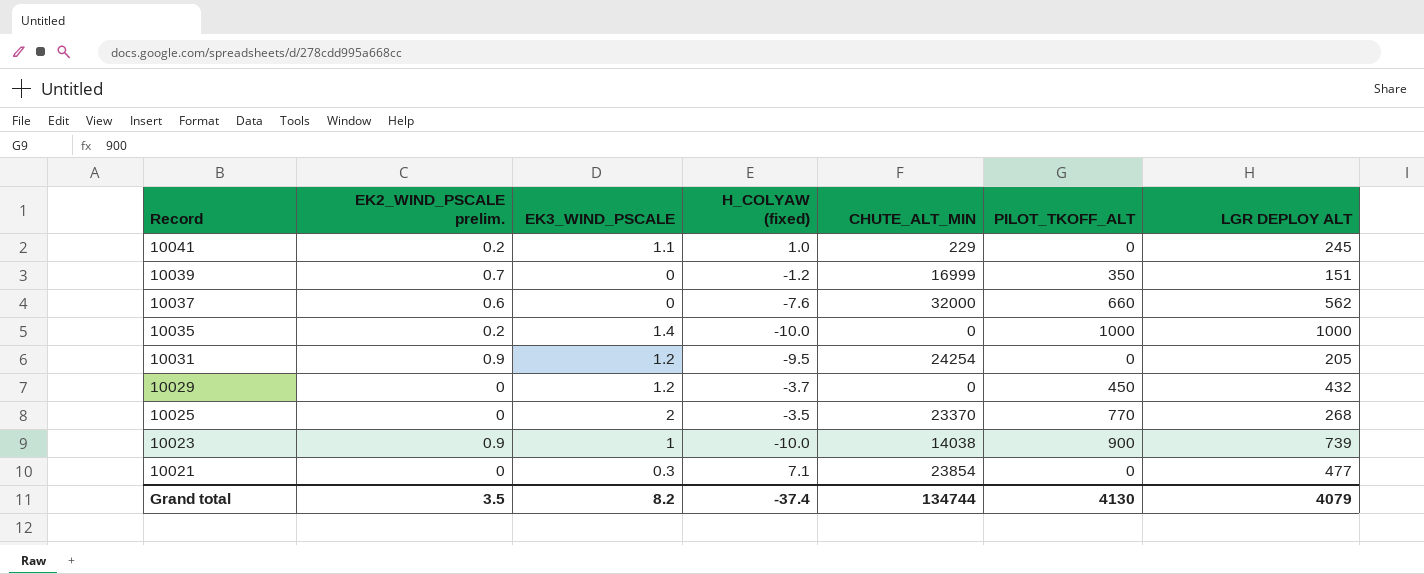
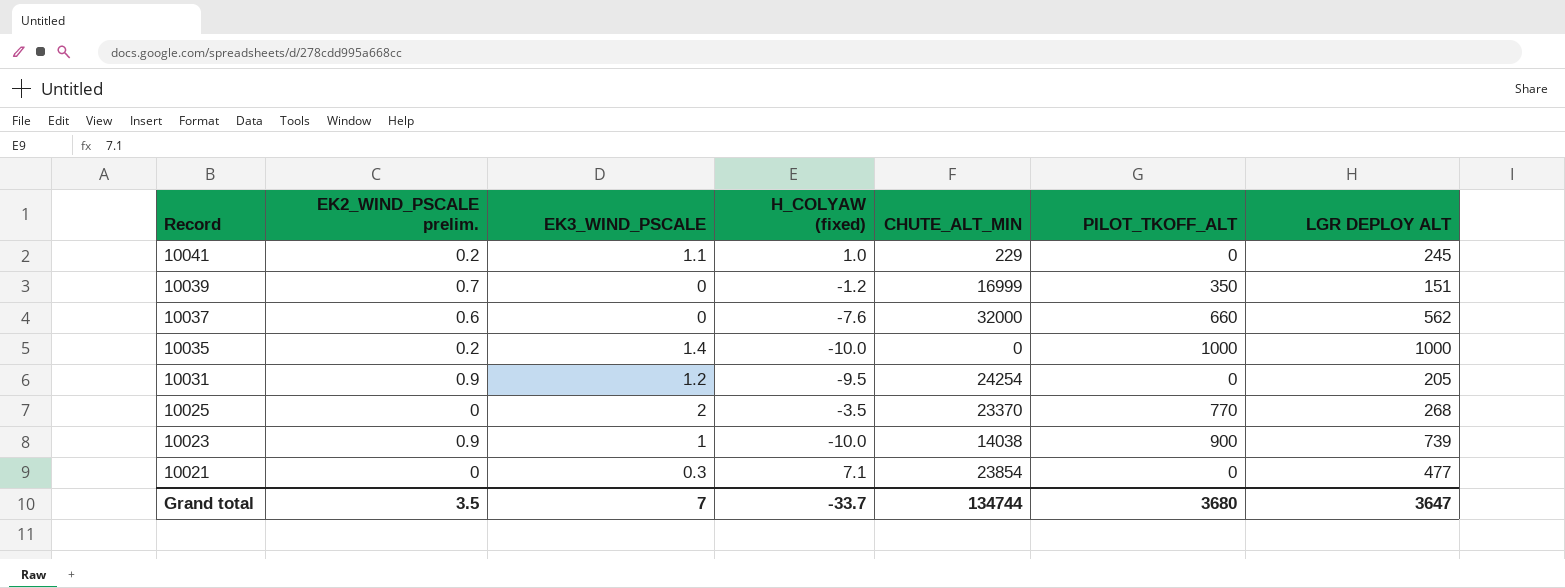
row 10029: 0 | 1.2 | -3.7 | 0 | 450 | 432 -> none
Grand total | EK3_WIND_PSCALE: 8.2 -> 7
Grand total | H_COLYAW (fixed): -37.4 -> -33.7
Grand total | PILOT_TKOFF_ALT: 4130 -> 3680
Grand total | LGR DEPLOY ALT: 4079 -> 3647

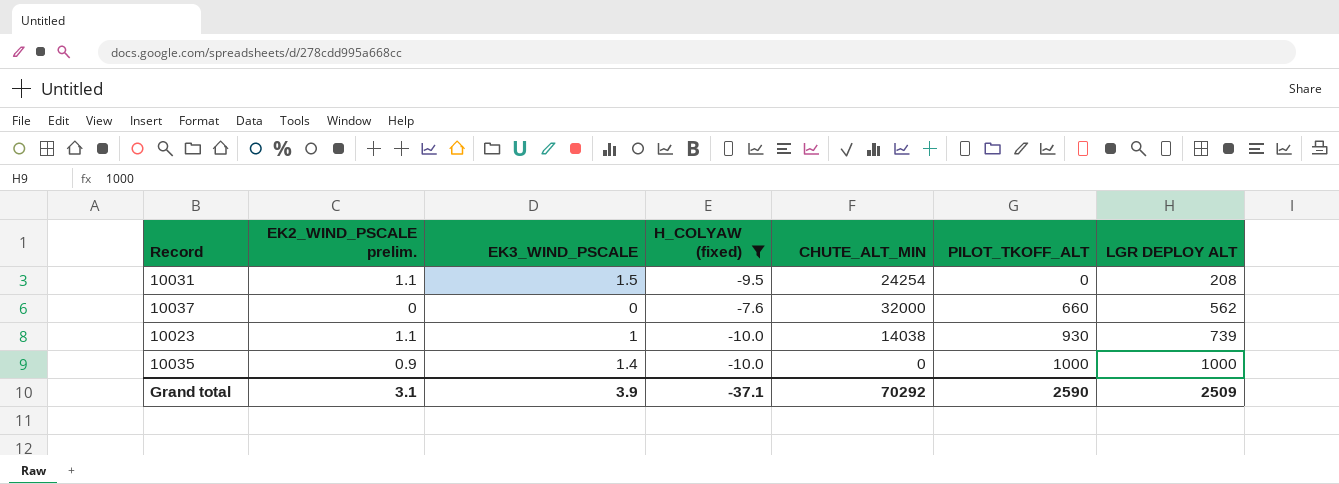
filter: none -> H_COLYAW (fixed) <= -7.6
row order: Record descending -> PILOT_TKOFF_ALT ascending
10031 | EK2_WIND_PSCALE prelim.: 0.9 -> 1.1
10031 | EK3_WIND_PSCALE: 1.2 -> 1.5
10031 | LGR DEPLOY ALT: 205 -> 208
10037 | EK2_WIND_PSCALE prelim.: 0.6 -> 0
10023 | EK2_WIND_PSCALE prelim.: 0.9 -> 1.1
10023 | PILOT_TKOFF_ALT: 900 -> 930
10035 | EK2_WIND_PSCALE prelim.: 0.2 -> 0.9
Grand total | EK2_WIND_PSCALE prelim.: 3.5 -> 3.1
Grand total | EK3_WIND_PSCALE: 7 -> 3.9
Grand total | H_COLYAW (fixed): -33.7 -> -37.1
Grand total | CHUTE_ALT_MIN: 134744 -> 70292
Grand total | PILOT_TKOFF_ALT: 3680 -> 2590
Grand total | LGR DEPLOY ALT: 3647 -> 2509

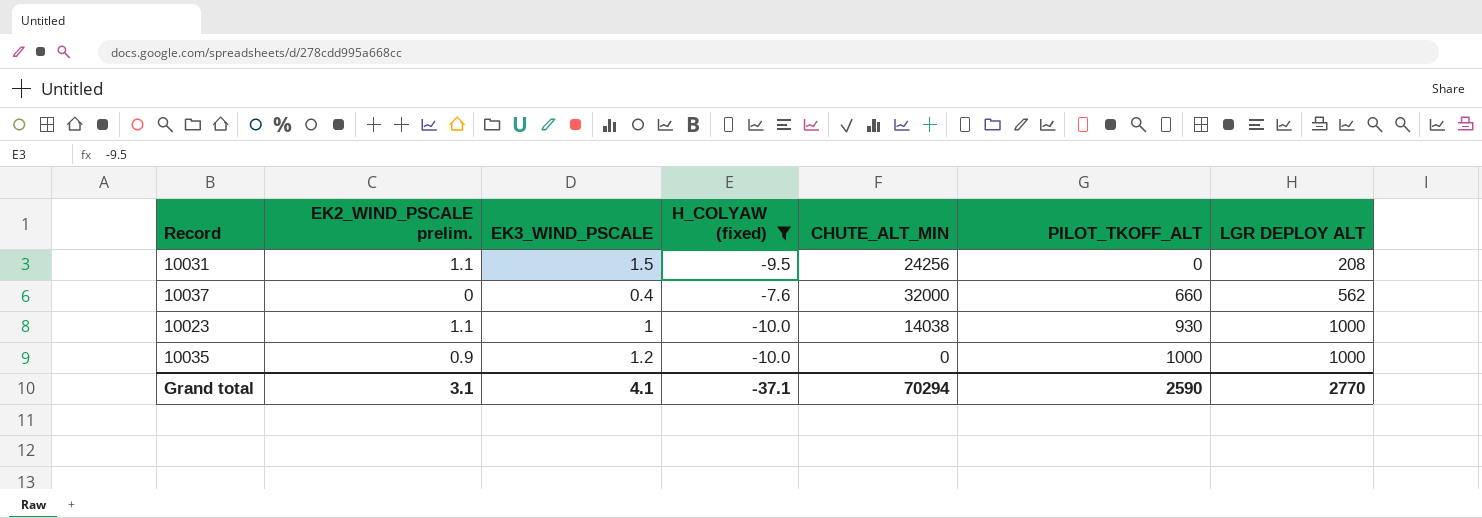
10031 | CHUTE_ALT_MIN: 24254 -> 24256
10037 | EK3_WIND_PSCALE: 0 -> 0.4
10023 | LGR DEPLOY ALT: 739 -> 1000
10035 | EK3_WIND_PSCALE: 1.4 -> 1.2
Grand total | EK3_WIND_PSCALE: 3.9 -> 4.1
Grand total | CHUTE_ALT_MIN: 70292 -> 70294
Grand total | LGR DEPLOY ALT: 2509 -> 2770

